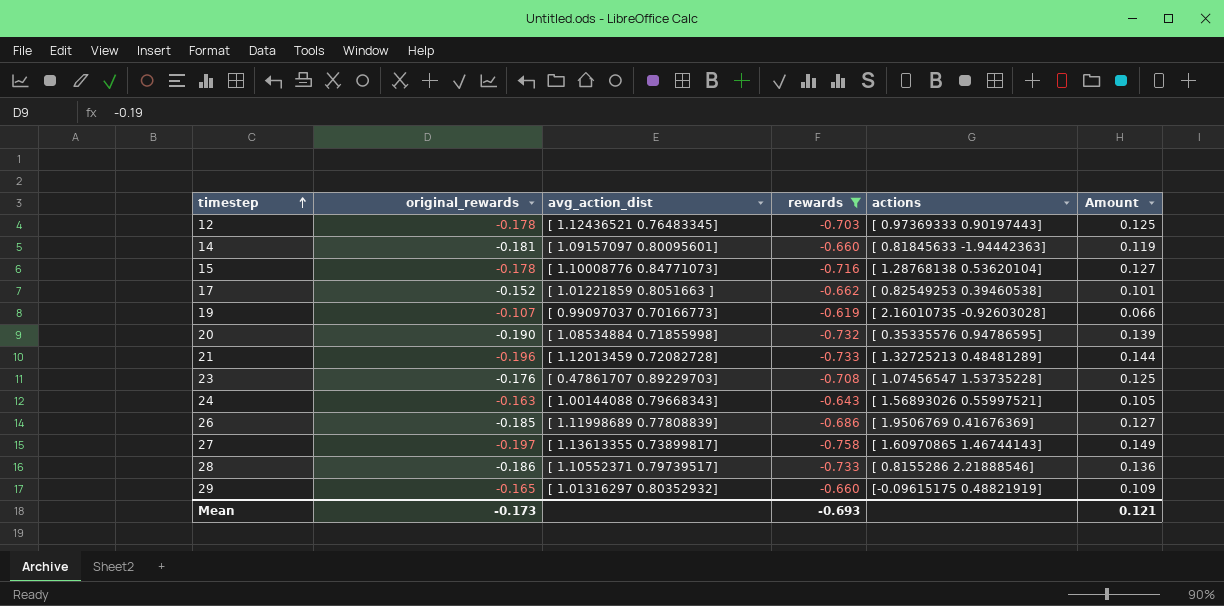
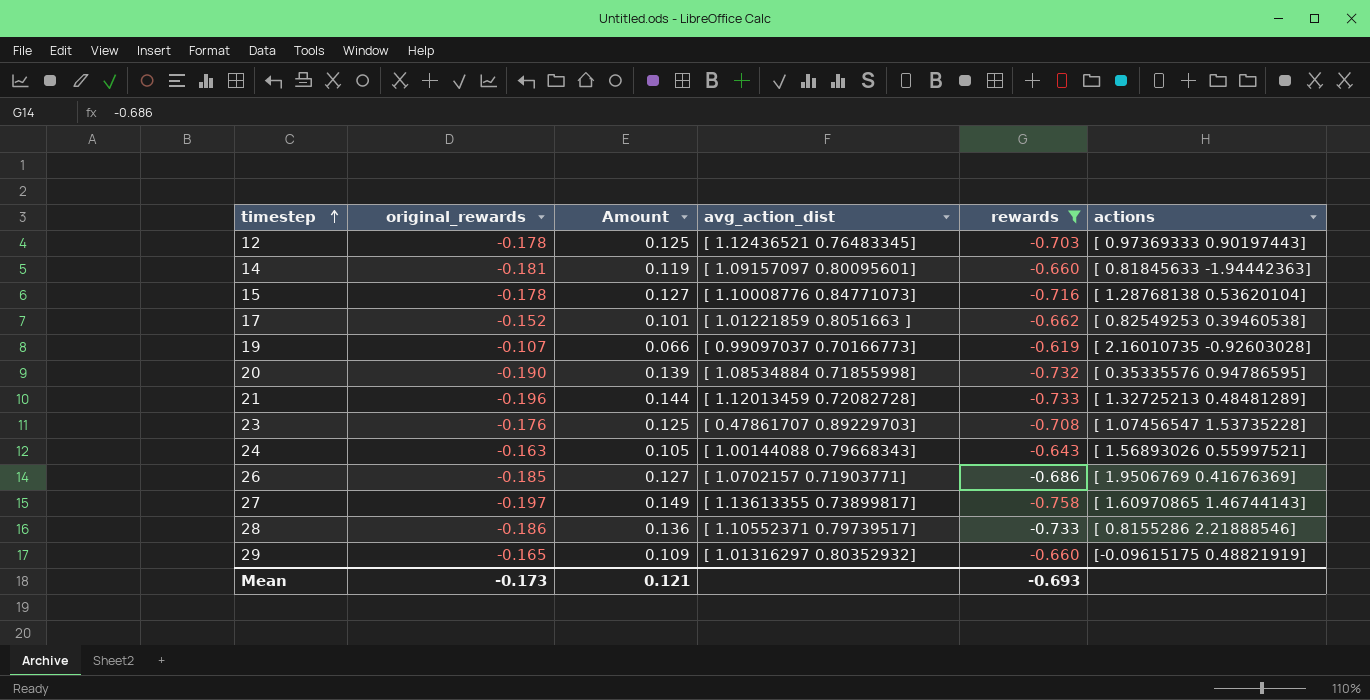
column Amount | position: 6 -> 3
26 | avg_action_dist: [ 1.11998689 0.77808839] -> [ 1.0702157 0.71903771]

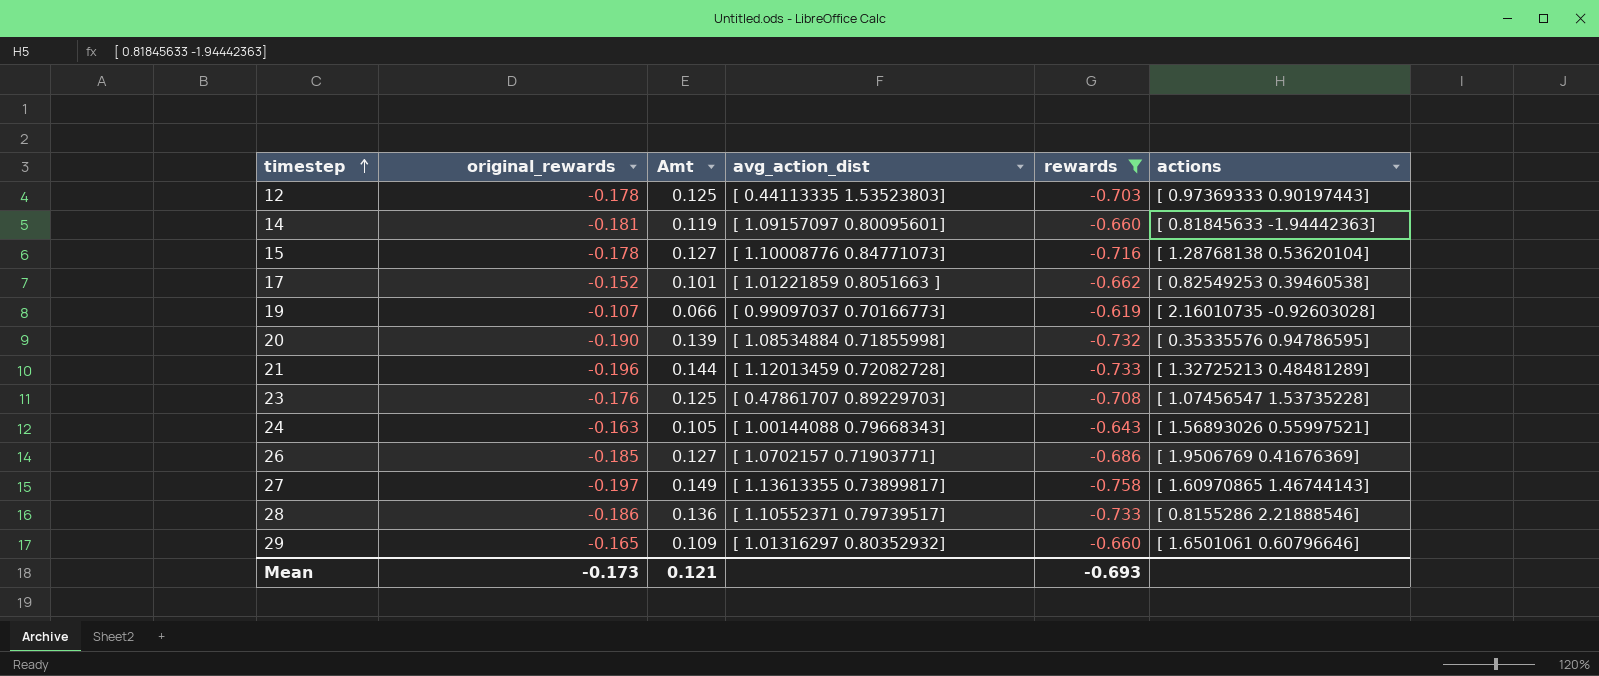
column name: Amount -> Amt
12 | avg_action_dist: [ 1.12436521 0.76483345] -> [ 0.44113335 1.53523803]
29 | actions: [-0.09615175 0.48821919] -> [ 1.6501061 0.60796646]

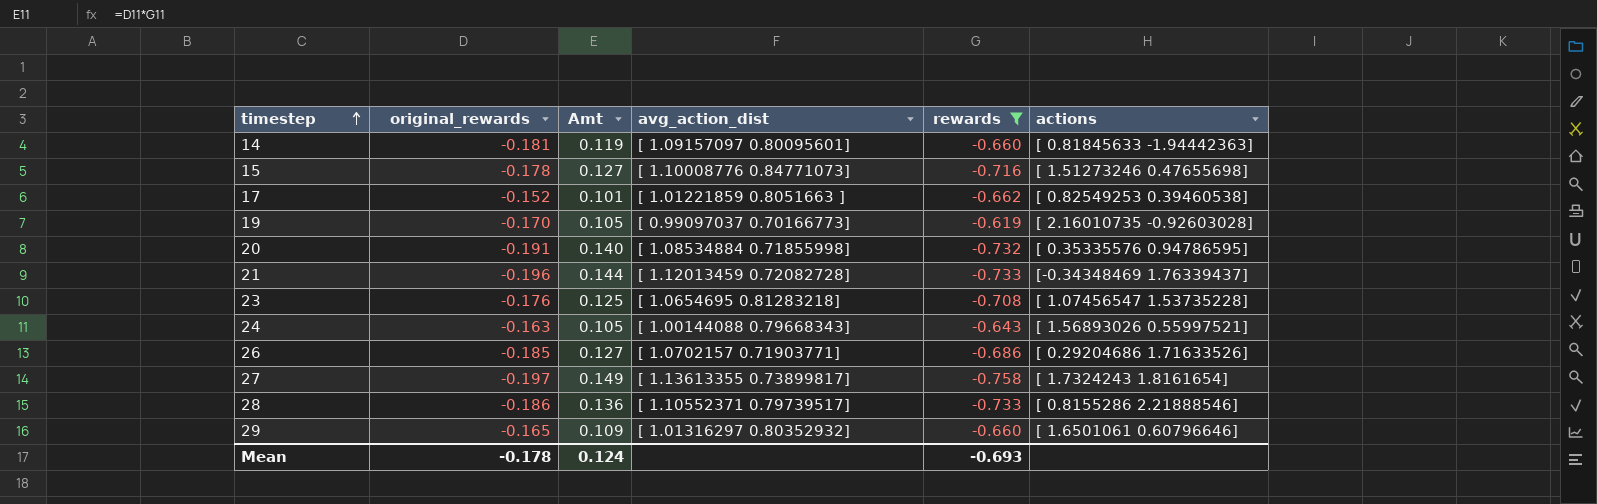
row 12: -0.178 | 0.125 | [ 0.44113335 1.53523803] | -0.703 | [ 0.97369333 0.90197443] -> none
15 | actions: [ 1.28768138 0.53620104] -> [ 1.51273246 0.47655698]
19 | original_rewards: -0.107 -> -0.170
19 | Amt: 0.066 -> 0.105
20 | original_rewards: -0.190 -> -0.191
20 | Amt: 0.139 -> 0.140
21 | actions: [ 1.32725213 0.48481289] -> [-0.34348469 1.76339437]
23 | avg_action_dist: [ 0.47861707 0.89229703] -> [ 1.0654695 0.81283218]
26 | actions: [ 1.9506769 0.41676369] -> [ 0.29204686 1.71633526]
27 | actions: [ 1.60970865 1.46744143] -> [ 1.7324243 1.8161654]
Mean | original_rewards: -0.173 -> -0.178
Mean | Amt: 0.121 -> 0.124

